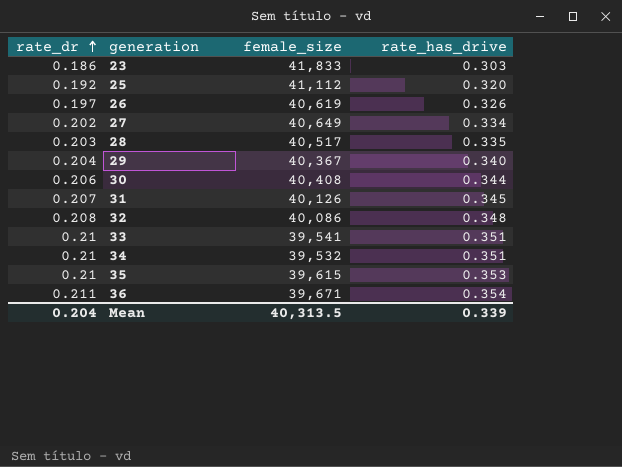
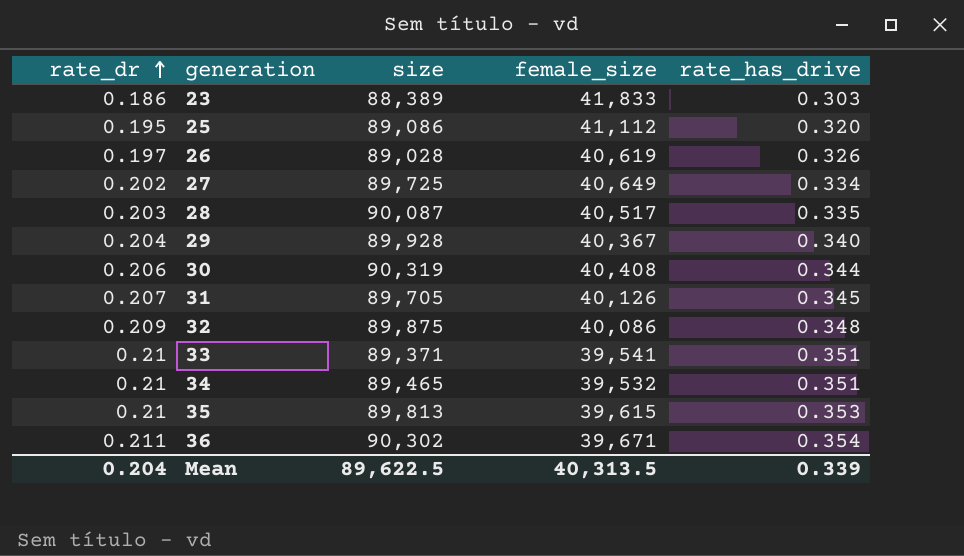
column size | position: none -> 3
25 | rate_dr: 0.192 -> 0.195
32 | rate_dr: 0.208 -> 0.209

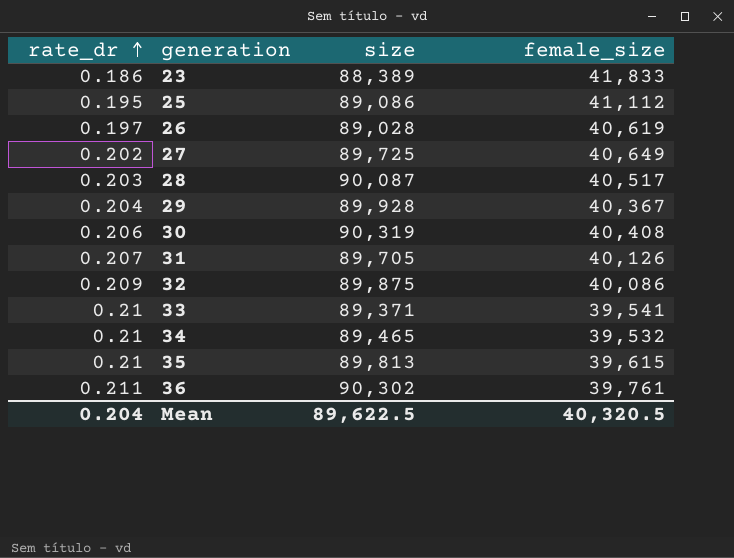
column rate_has_drive | position: 5 -> none
36 | female_size: 39,671 -> 39,761
Mean | female_size: 40,313.5 -> 40,320.5

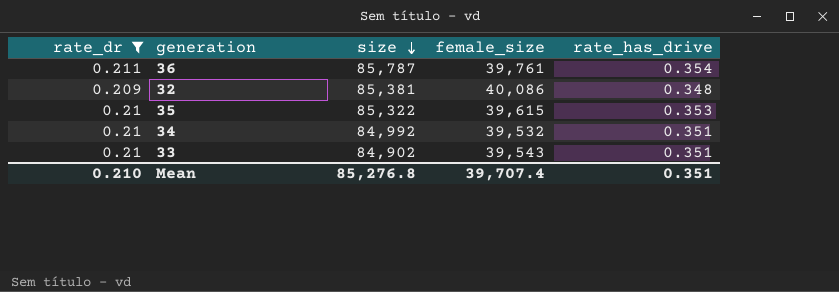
filter: none -> rate_dr >= 0.209
row order: rate_dr ascending -> size descending
column rate_has_drive | position: none -> 5
36 | size: 90,302 -> 85,787
32 | size: 89,875 -> 85,381
35 | size: 89,813 -> 85,322
34 | size: 89,465 -> 84,992
33 | size: 89,371 -> 84,902
33 | female_size: 39,541 -> 39,543
Mean | rate_dr: 0.204 -> 0.210
Mean | size: 89,622.5 -> 85,276.8
Mean | female_size: 40,320.5 -> 39,707.4

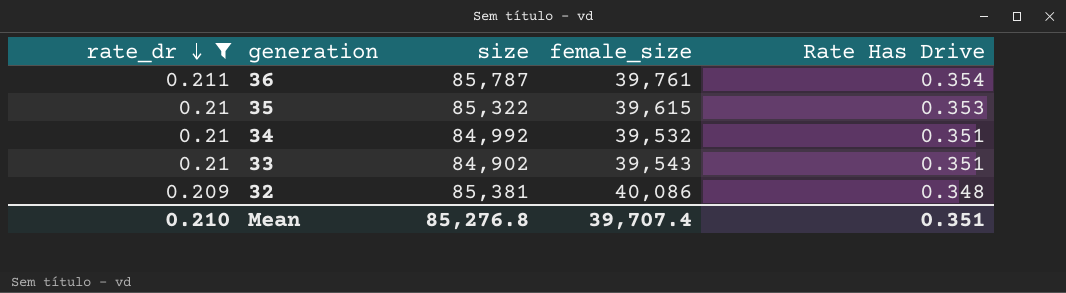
row order: size descending -> rate_dr descending
column name: rate_has_drive -> Rate Has Drive

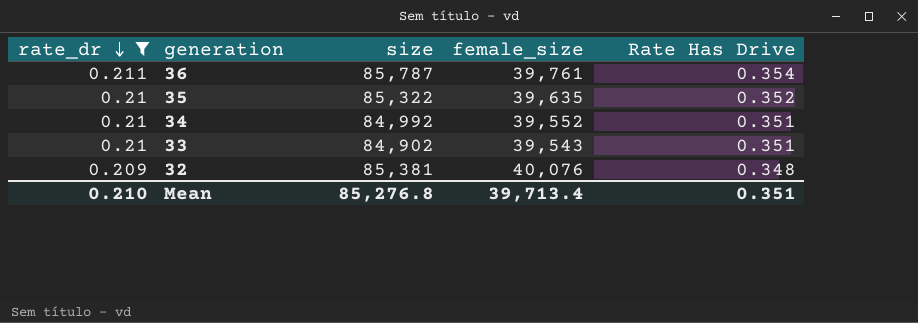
35 | female_size: 39,615 -> 39,635
35 | Rate Has Drive: 0.353 -> 0.352
34 | female_size: 39,532 -> 39,552
32 | female_size: 40,086 -> 40,076
Mean | female_size: 39,707.4 -> 39,713.4

